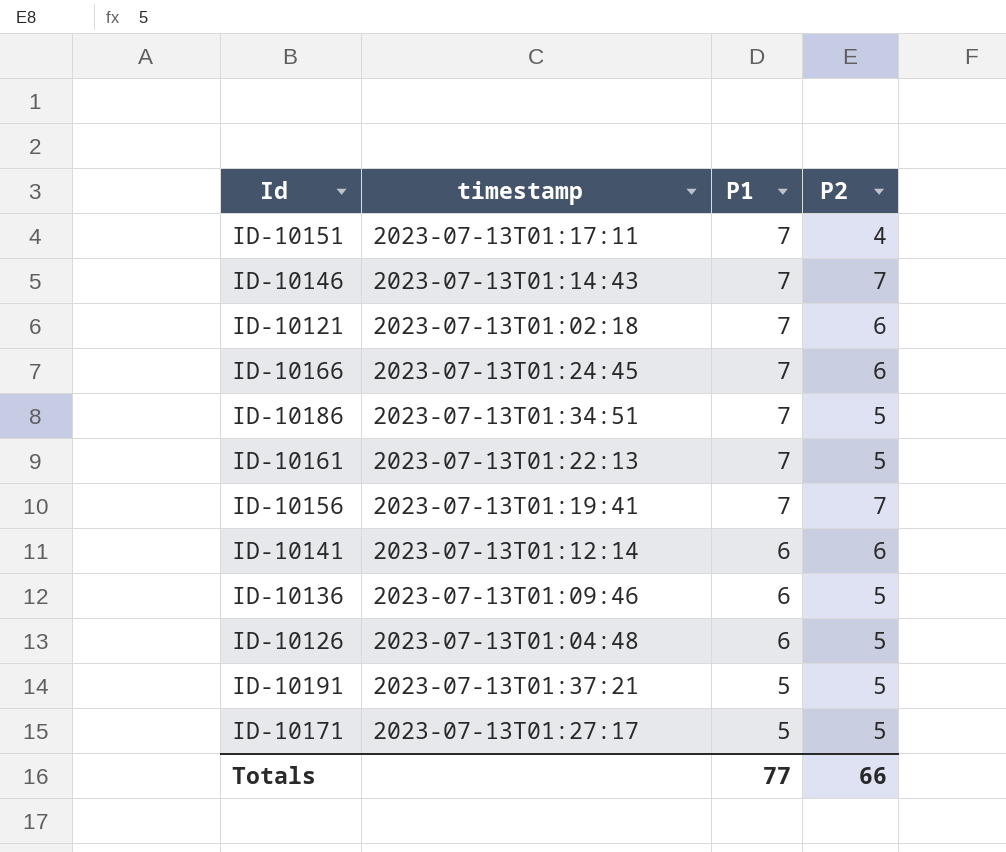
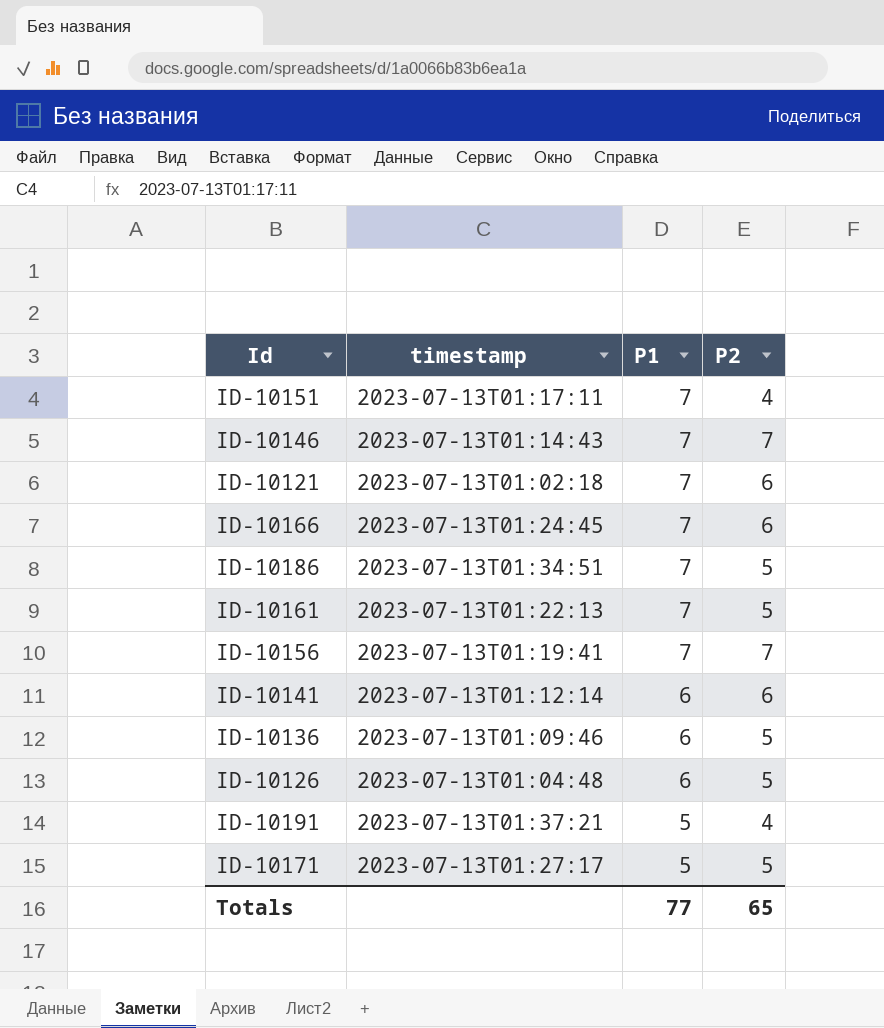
ID-10191 | P2: 5 -> 4
Totals | P2: 66 -> 65

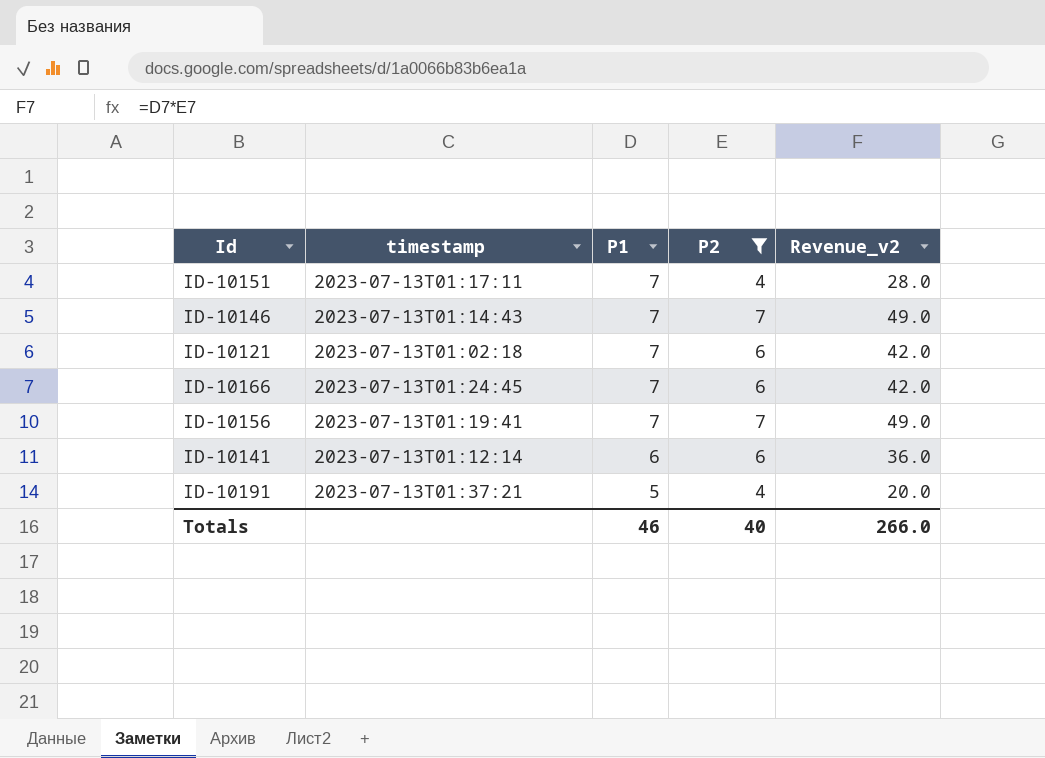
filter: none -> P2 != 5
column Revenue_v2 | formula: none -> [P1] * [P2]
Totals | P1: 77 -> 46
Totals | P2: 65 -> 40

